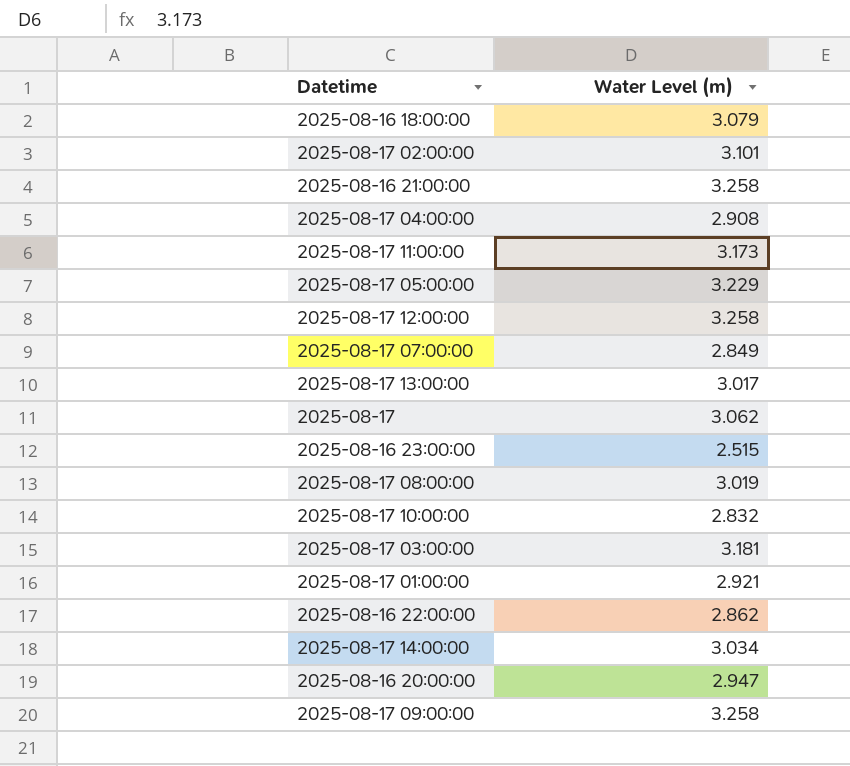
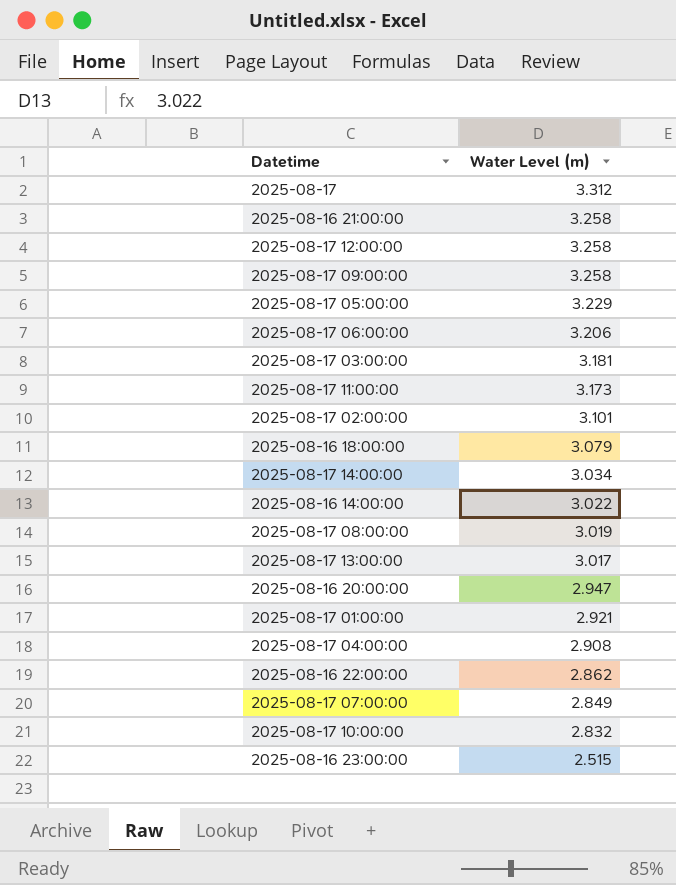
row order: none -> Water Level (m) descending
2025-08-17 | Water Level (m): 3.062 -> 3.312
row 2025-08-17 06:00:00: none -> 3.206
row 2025-08-16 14:00:00: none -> 3.022

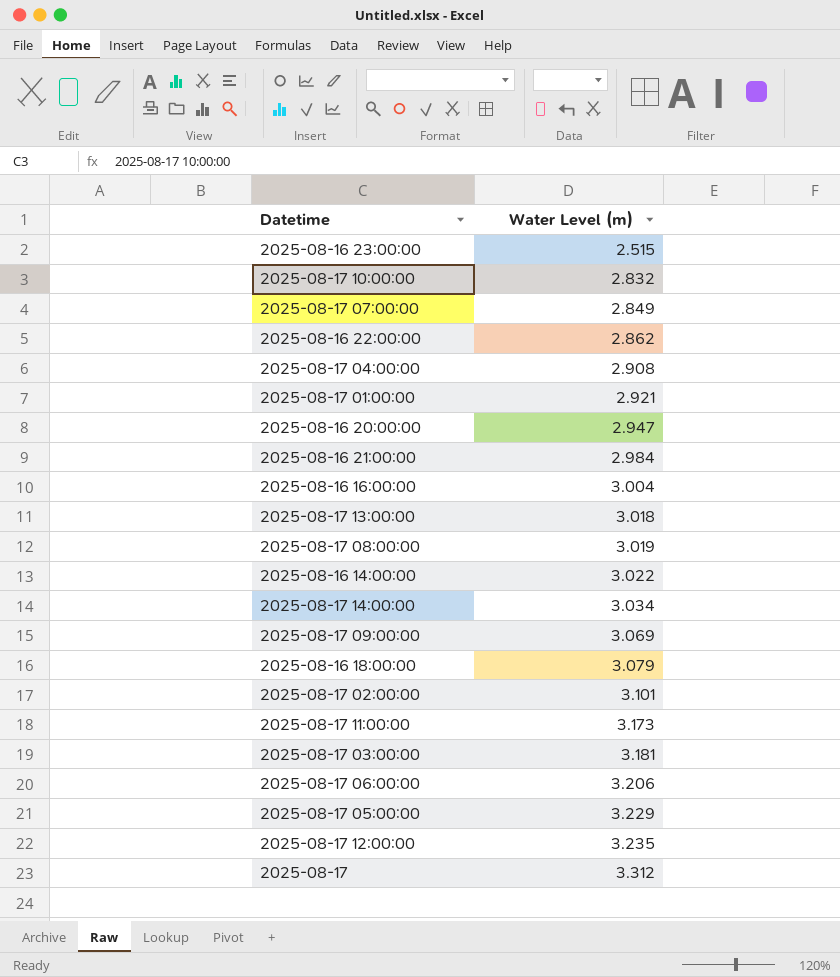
row order: Water Level (m) descending -> Water Level (m) ascending
2025-08-16 21:00:00 | Water Level (m): 3.258 -> 2.984
row 2025-08-16 16:00:00: none -> 3.004
2025-08-17 13:00:00 | Water Level (m): 3.017 -> 3.018
2025-08-17 09:00:00 | Water Level (m): 3.258 -> 3.069
2025-08-17 12:00:00 | Water Level (m): 3.258 -> 3.235

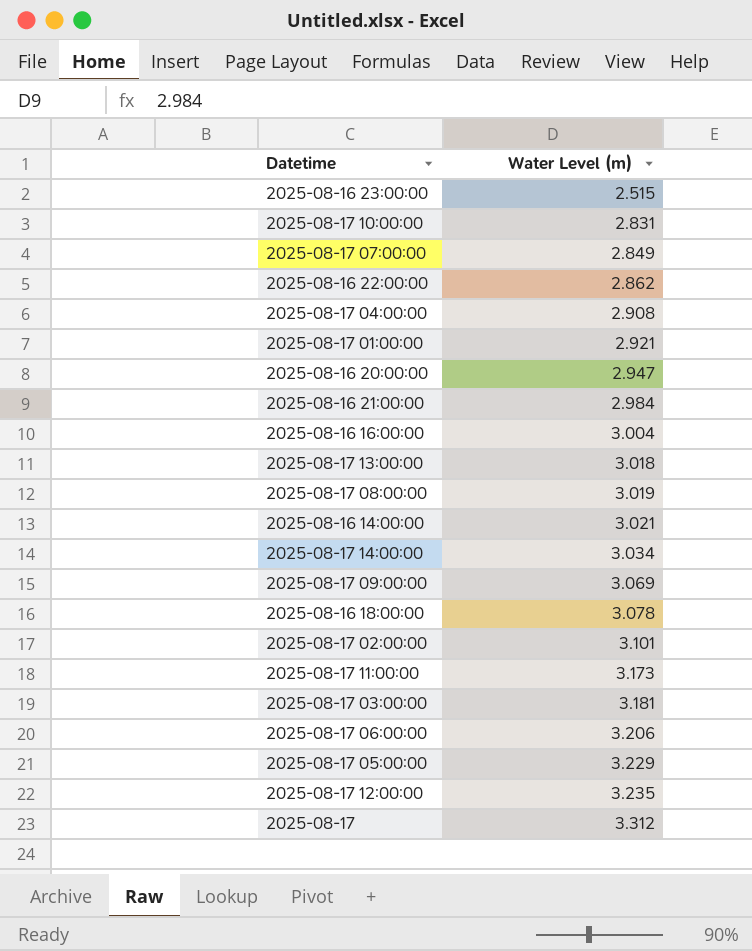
2025-08-17 10:00:00 | Water Level (m): 2.832 -> 2.831
2025-08-16 14:00:00 | Water Level (m): 3.022 -> 3.021
2025-08-16 18:00:00 | Water Level (m): 3.079 -> 3.078

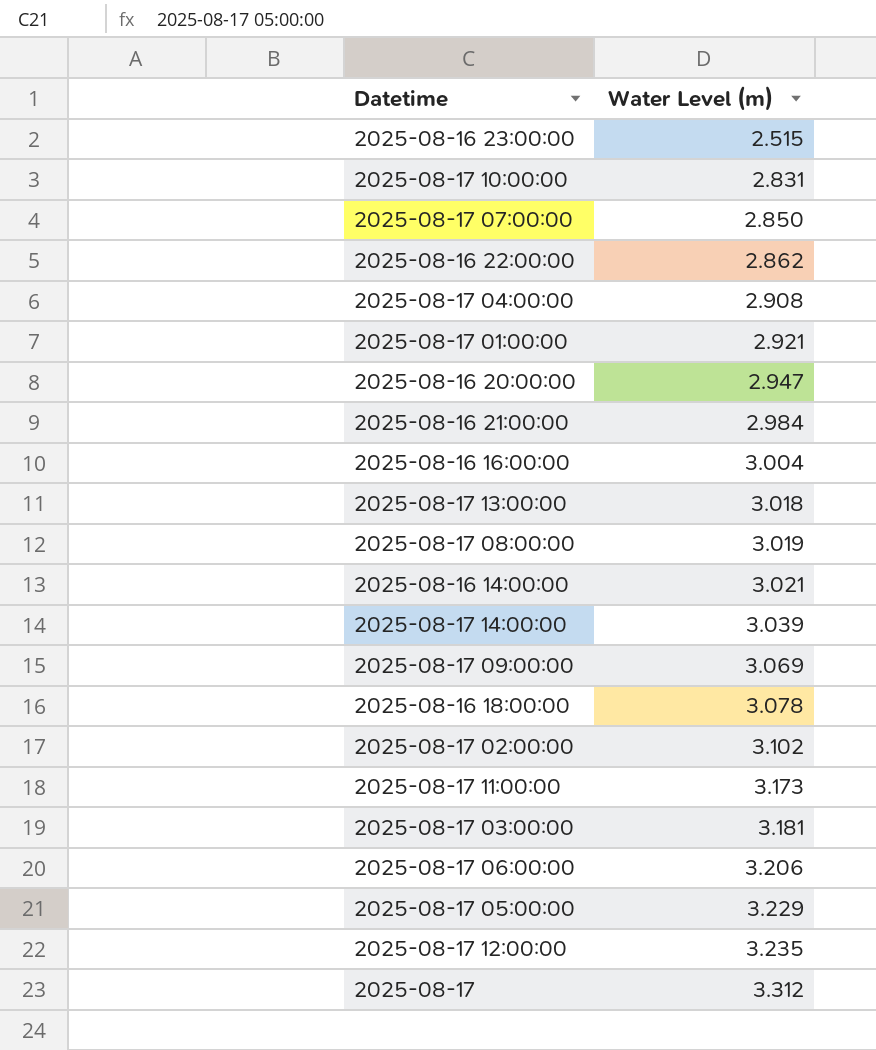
2025-08-17 07:00:00 | Water Level (m): 2.849 -> 2.850
2025-08-17 14:00:00 | Water Level (m): 3.034 -> 3.039
2025-08-17 02:00:00 | Water Level (m): 3.101 -> 3.102

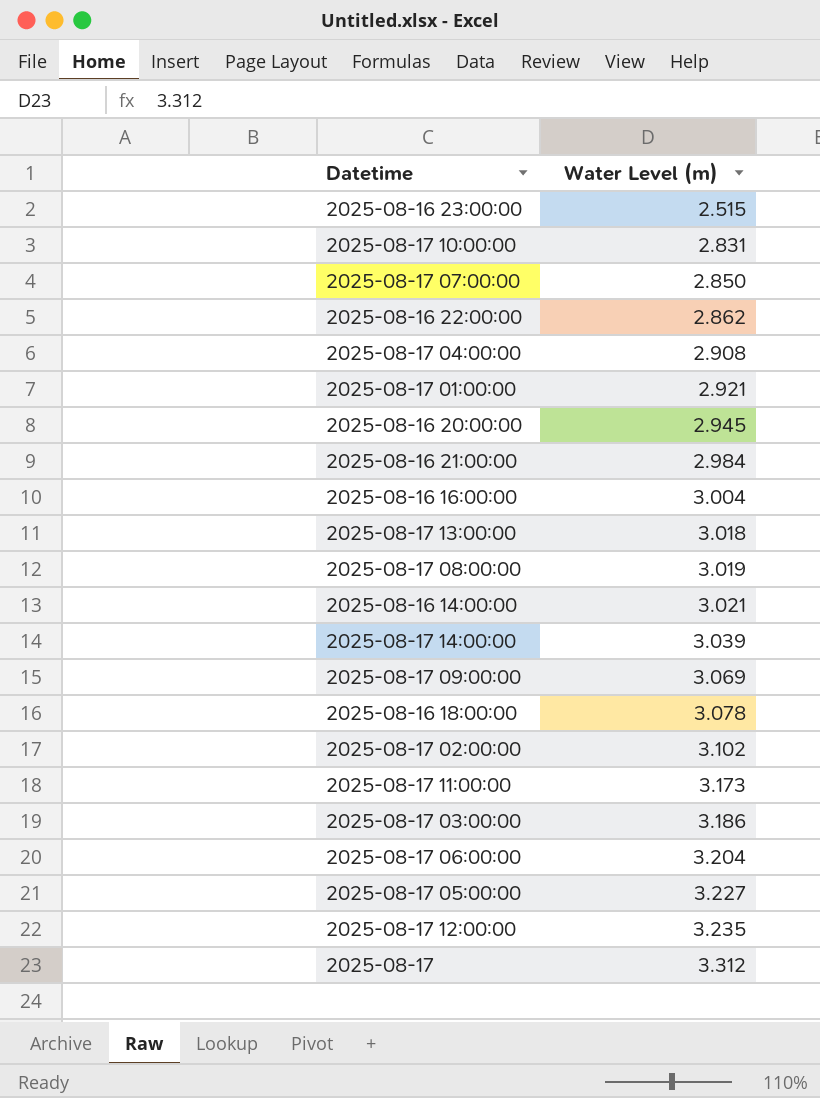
2025-08-16 20:00:00 | Water Level (m): 2.947 -> 2.945
2025-08-17 03:00:00 | Water Level (m): 3.181 -> 3.186
2025-08-17 06:00:00 | Water Level (m): 3.206 -> 3.204
2025-08-17 05:00:00 | Water Level (m): 3.229 -> 3.227

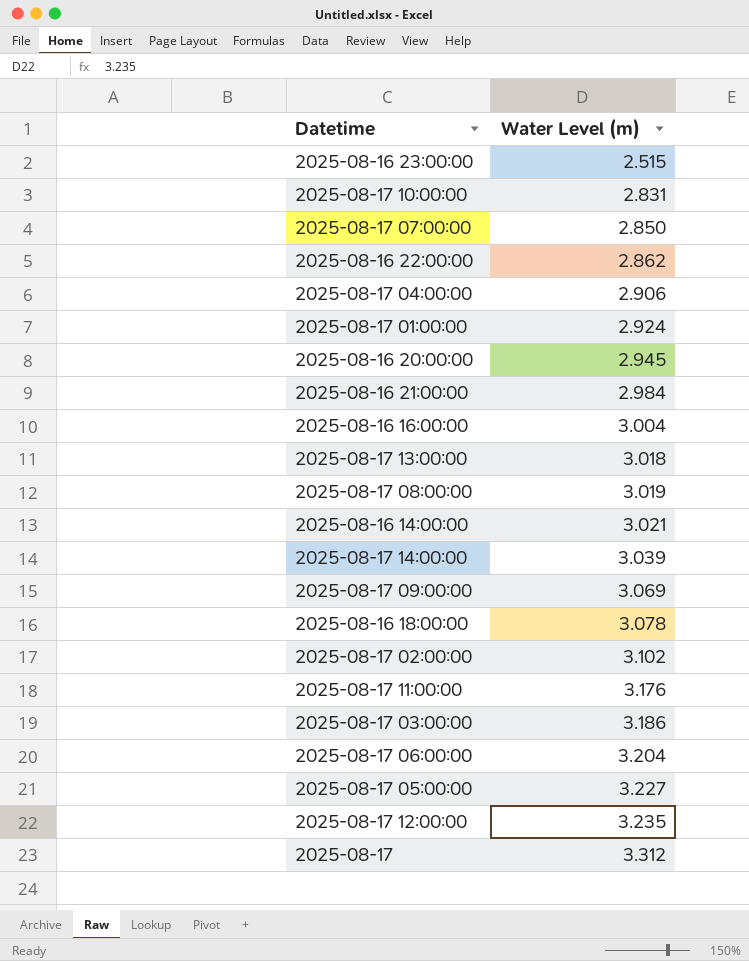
2025-08-17 04:00:00 | Water Level (m): 2.908 -> 2.906
2025-08-17 01:00:00 | Water Level (m): 2.921 -> 2.924
2025-08-17 11:00:00 | Water Level (m): 3.173 -> 3.176

